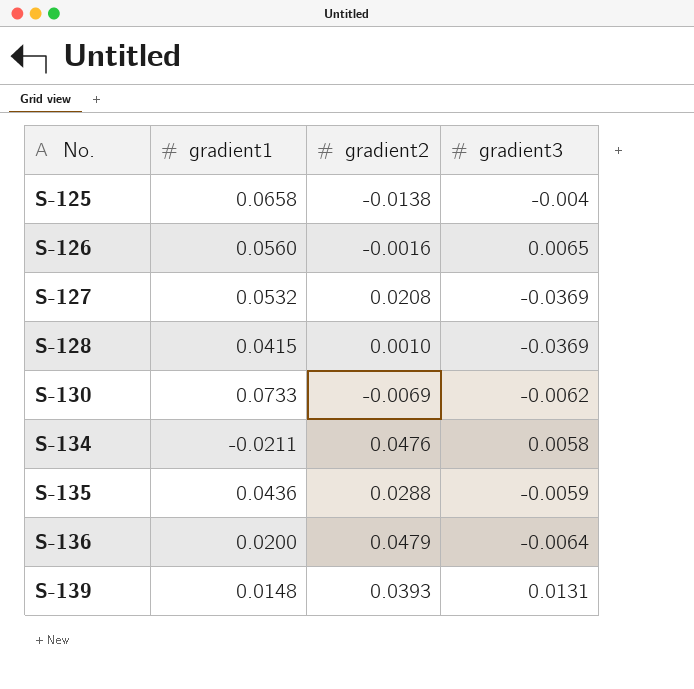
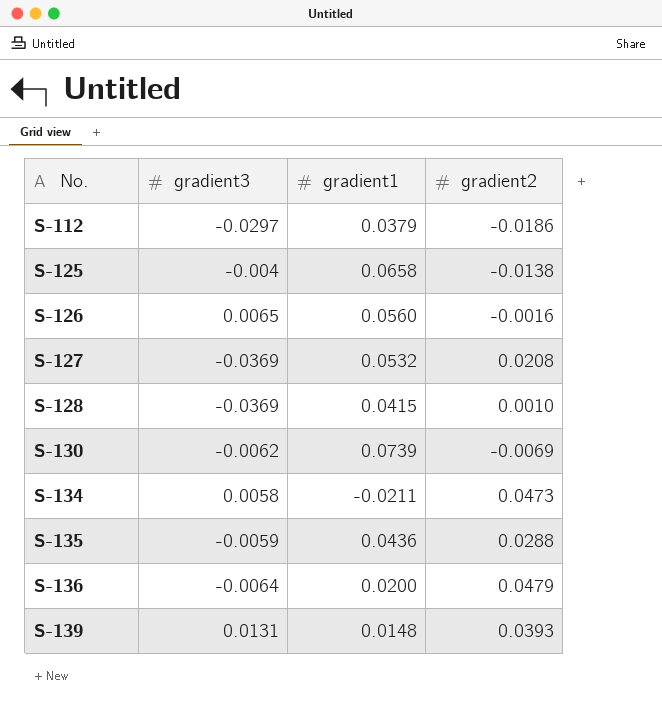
column gradient3 | position: 4 -> 2
row S-112: none -> -0.0297 | 0.0379 | -0.0186
S-130 | gradient1: 0.0733 -> 0.0739
S-134 | gradient2: 0.0476 -> 0.0473

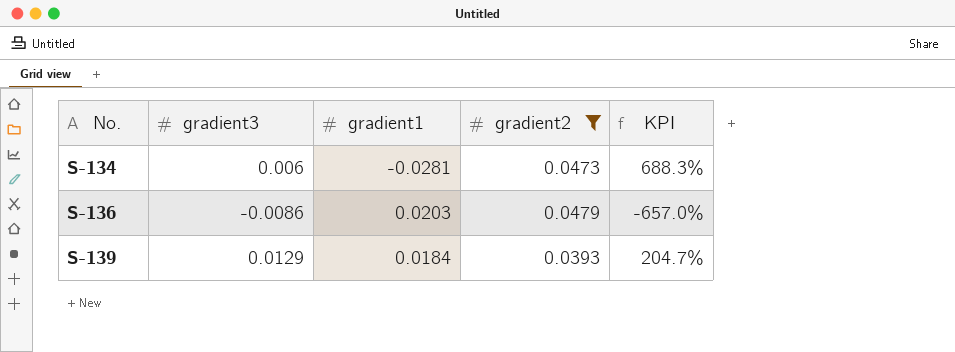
filter: none -> gradient2 >= 0.0393
column KPI | formula: none -> ([gradient2] - [gradient3]) / [gradient3]
S-134 | gradient3: 0.0058 -> 0.006
S-134 | gradient1: -0.0211 -> -0.0281
S-136 | gradient3: -0.0064 -> -0.0086
S-136 | gradient1: 0.0200 -> 0.0203
S-139 | gradient3: 0.0131 -> 0.0129
S-139 | gradient1: 0.0148 -> 0.0184

